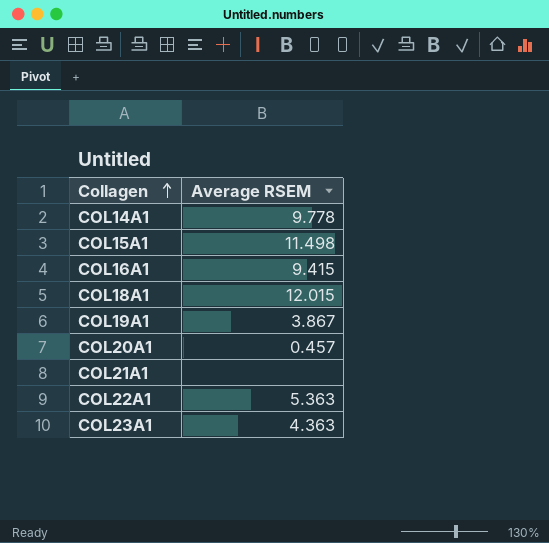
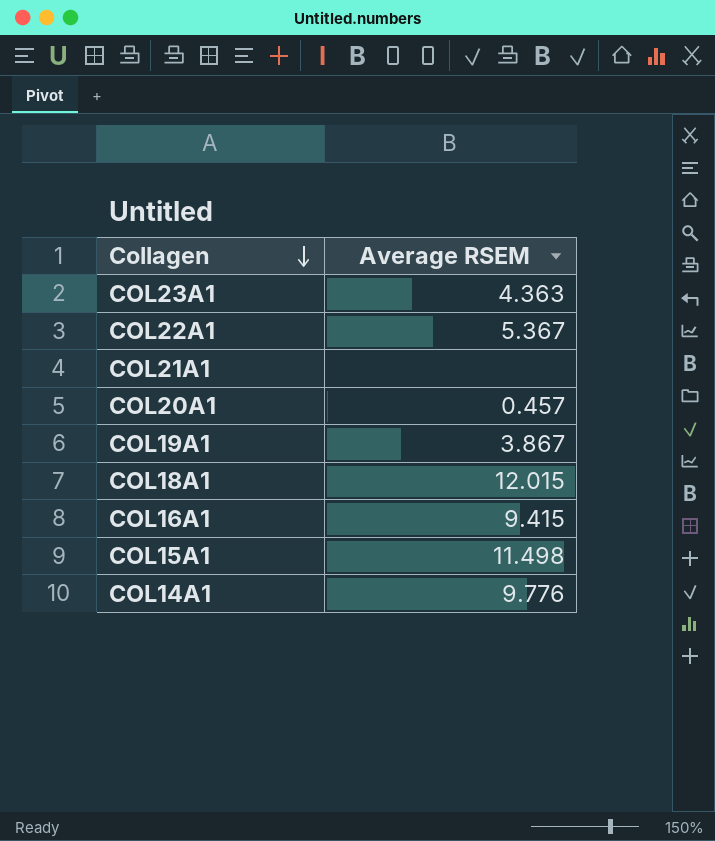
row order: Collagen ascending -> Collagen descending
COL22A1 | Average RSEM: 5.363 -> 5.367
COL14A1 | Average RSEM: 9.778 -> 9.776

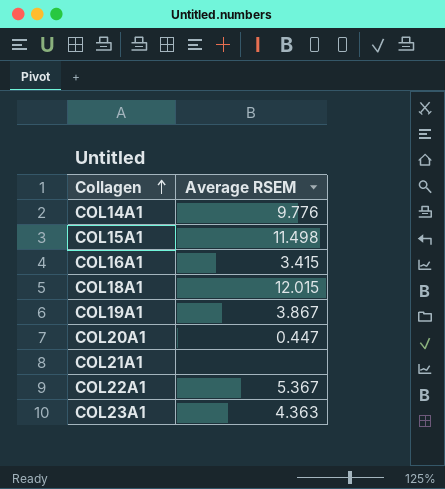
row order: Collagen descending -> Collagen ascending
COL16A1 | Average RSEM: 9.415 -> 3.415
COL20A1 | Average RSEM: 0.457 -> 0.447

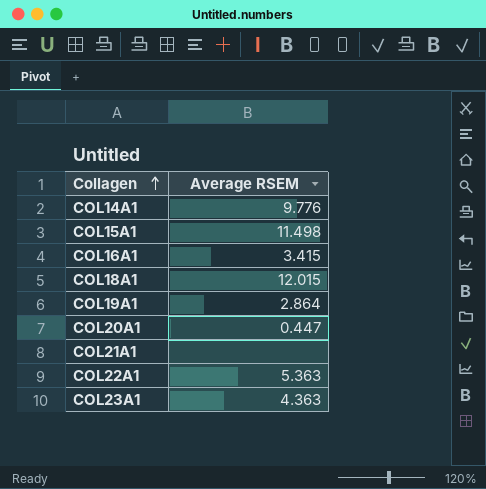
COL19A1 | Average RSEM: 3.867 -> 2.864
COL22A1 | Average RSEM: 5.367 -> 5.363

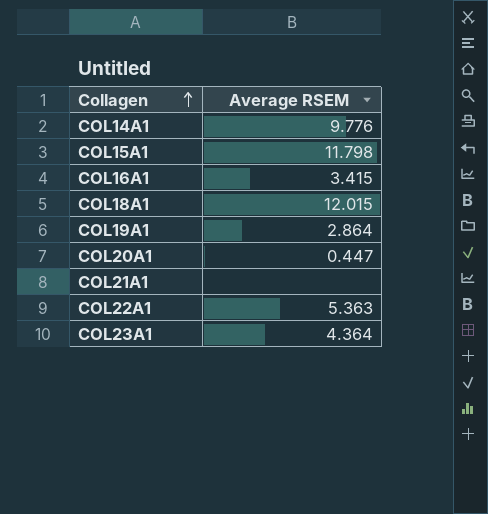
COL15A1 | Average RSEM: 11.498 -> 11.798
COL23A1 | Average RSEM: 4.363 -> 4.364

